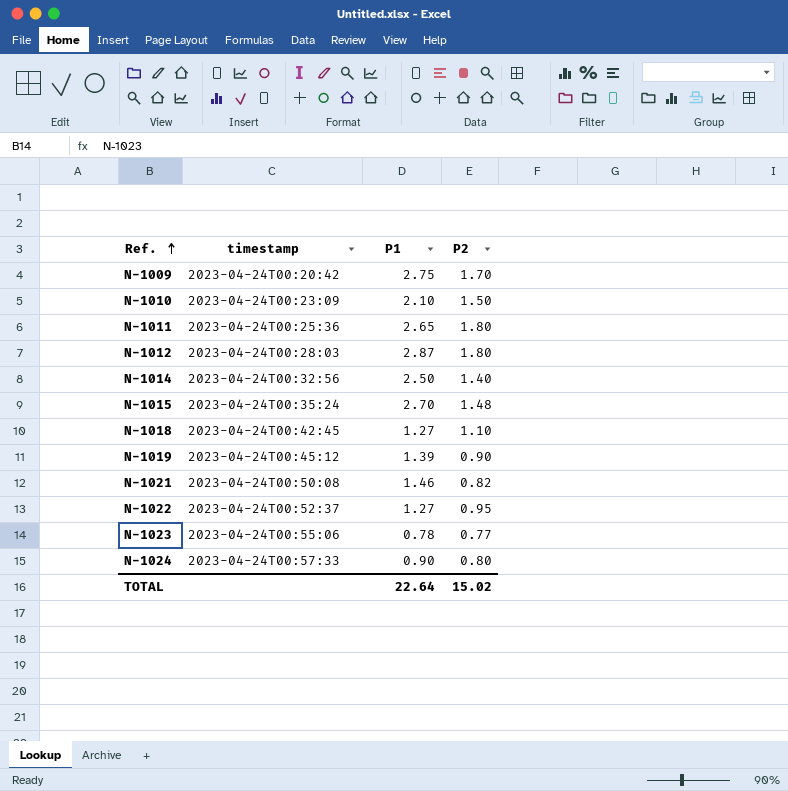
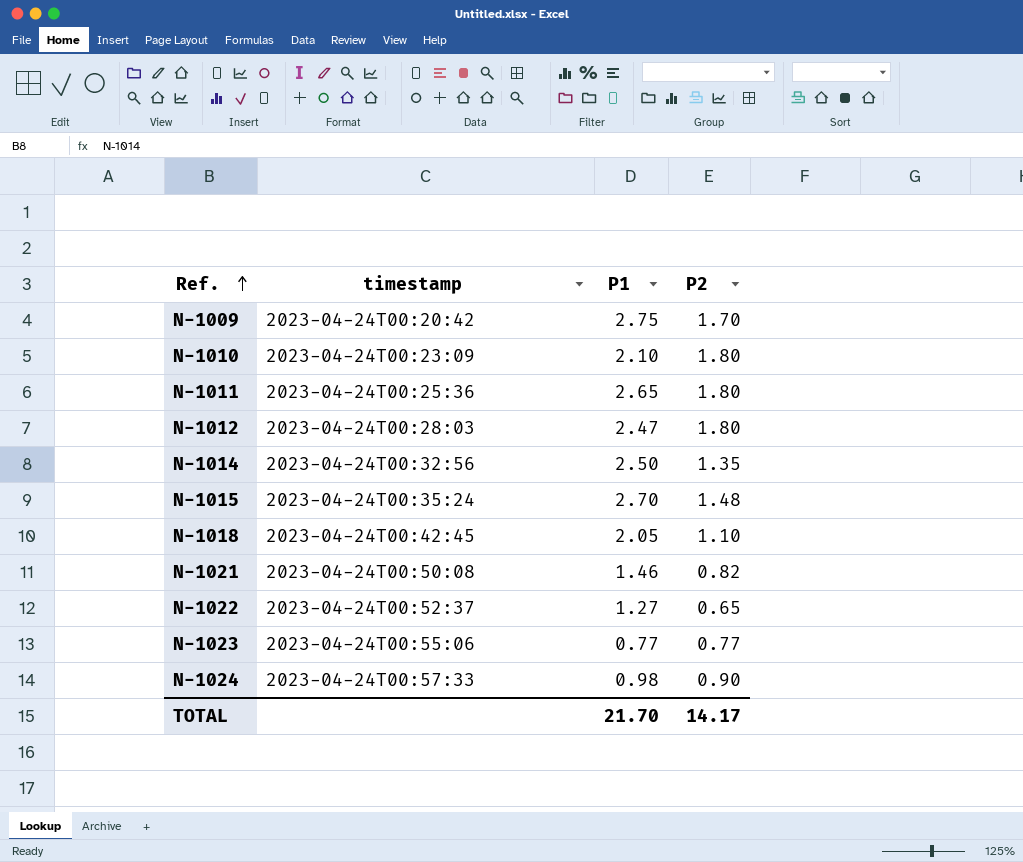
row N-1019: 2023-04-24T00:45:12 | 1.39 | 0.90 -> none
N-1010 | P2: 1.50 -> 1.80
N-1012 | P1: 2.87 -> 2.47
N-1014 | P2: 1.40 -> 1.35
N-1018 | P1: 1.27 -> 2.05
N-1022 | P2: 0.95 -> 0.65
N-1023 | P1: 0.78 -> 0.77
N-1024 | P1: 0.90 -> 0.98
N-1024 | P2: 0.80 -> 0.90
TOTAL | P1: 22.64 -> 21.70
TOTAL | P2: 15.02 -> 14.17

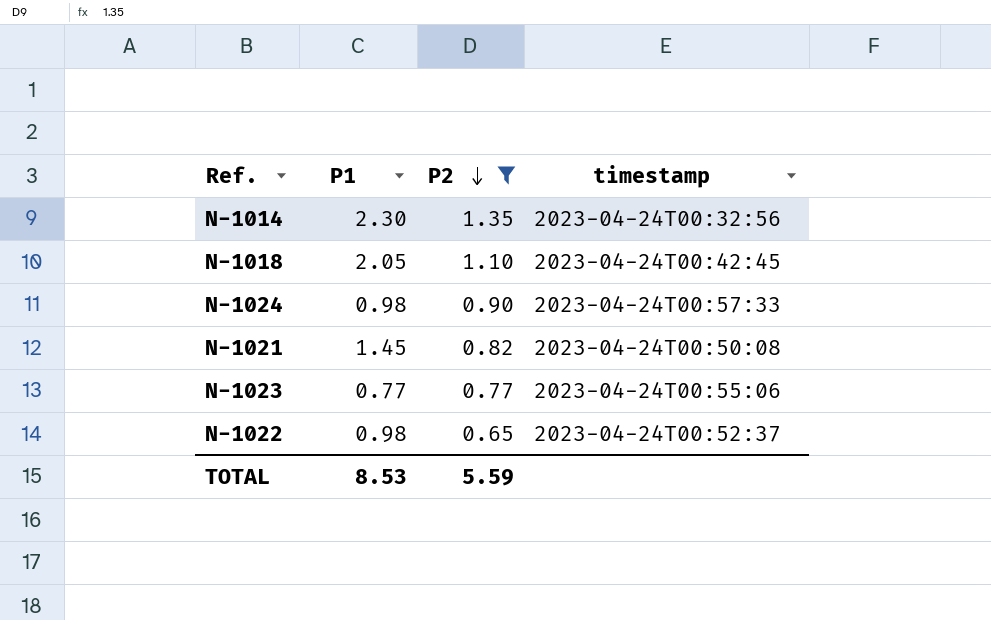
filter: none -> P2 <= 1.35
row order: Ref. ascending -> P2 descending
column timestamp | position: 2 -> 4
N-1014 | P1: 2.50 -> 2.30
N-1021 | P1: 1.46 -> 1.45
N-1022 | P1: 1.27 -> 0.98
TOTAL | P1: 21.70 -> 8.53
TOTAL | P2: 14.17 -> 5.59

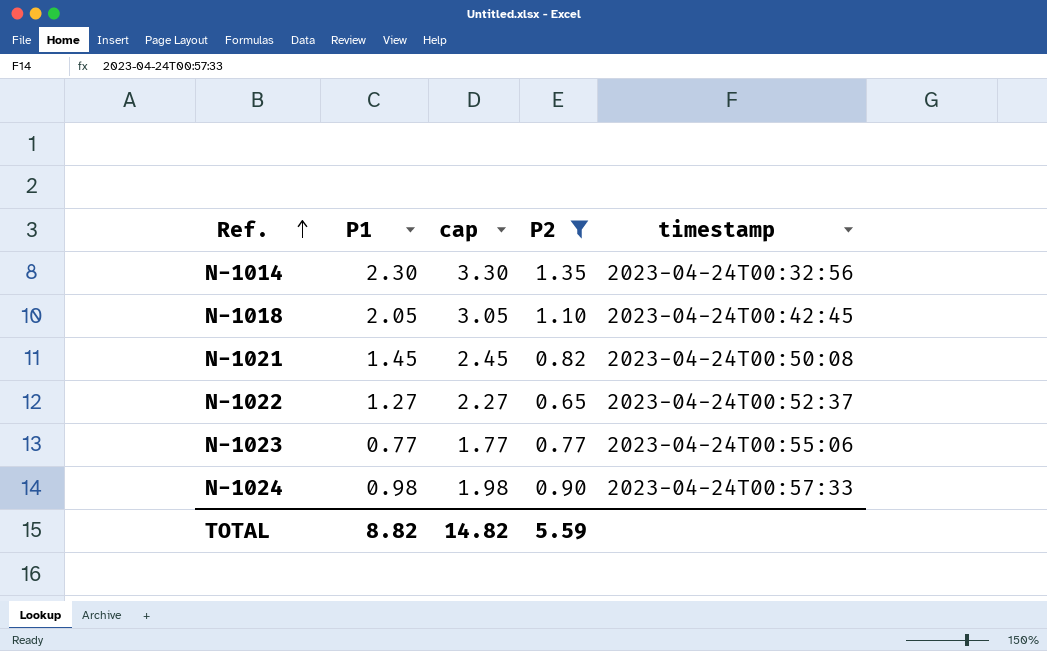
row order: P2 descending -> Ref. ascending
column cap | formula: none -> [P1] + 1
N-1022 | P1: 0.98 -> 1.27
TOTAL | P1: 8.53 -> 8.82

